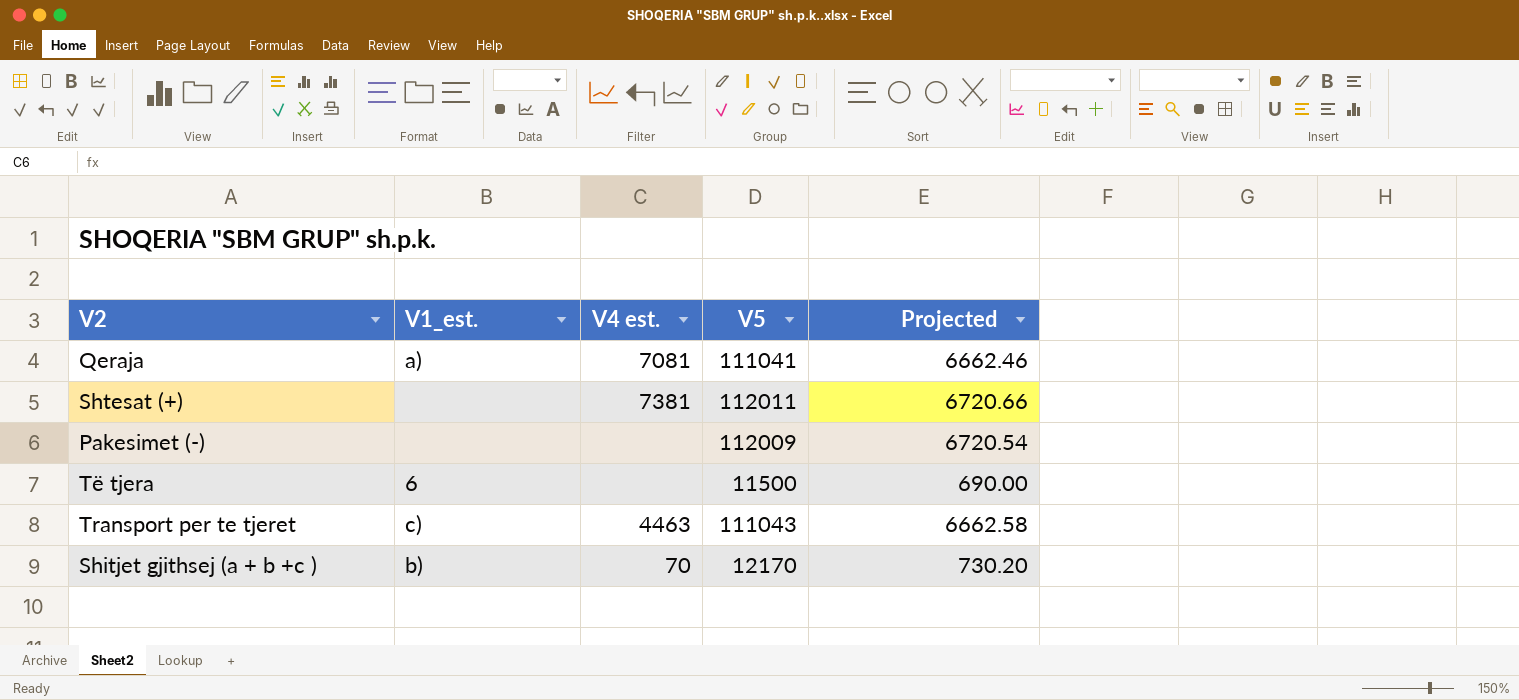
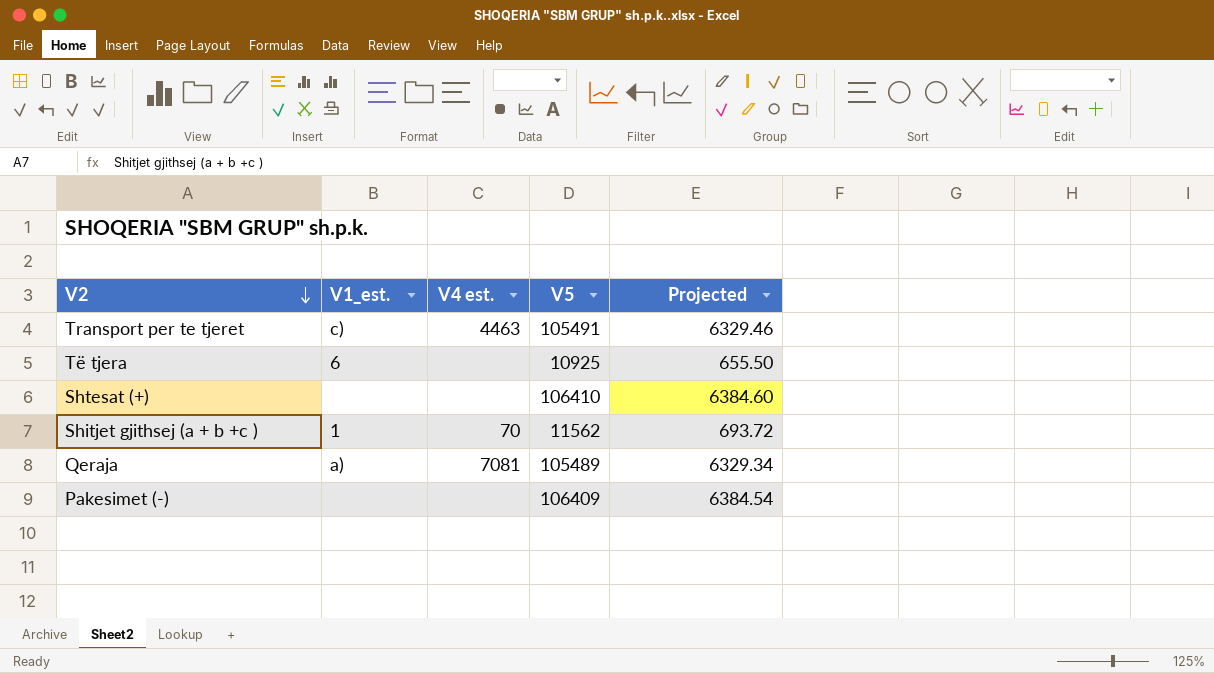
row order: none -> V2 descending
Transport per te tjeret | V5: 111043 -> 105491
Transport per te tjeret | Projected: 6662.58 -> 6329.46
Të tjera | V5: 11500 -> 10925
Të tjera | Projected: 690.00 -> 655.50
Shtesat (+) | V4 est.: 7381 -> none
Shtesat (+) | V5: 112011 -> 106410
Shtesat (+) | Projected: 6720.66 -> 6384.60
Shitjet gjithsej (a + b +c ) | V1_est.: b) -> 1
Shitjet gjithsej (a + b +c ) | V5: 12170 -> 11562
Shitjet gjithsej (a + b +c ) | Projected: 730.20 -> 693.72
Qeraja | V5: 111041 -> 105489
Qeraja | Projected: 6662.46 -> 6329.34
Pakesimet (-) | V5: 112009 -> 106409
Pakesimet (-) | Projected: 6720.54 -> 6384.54

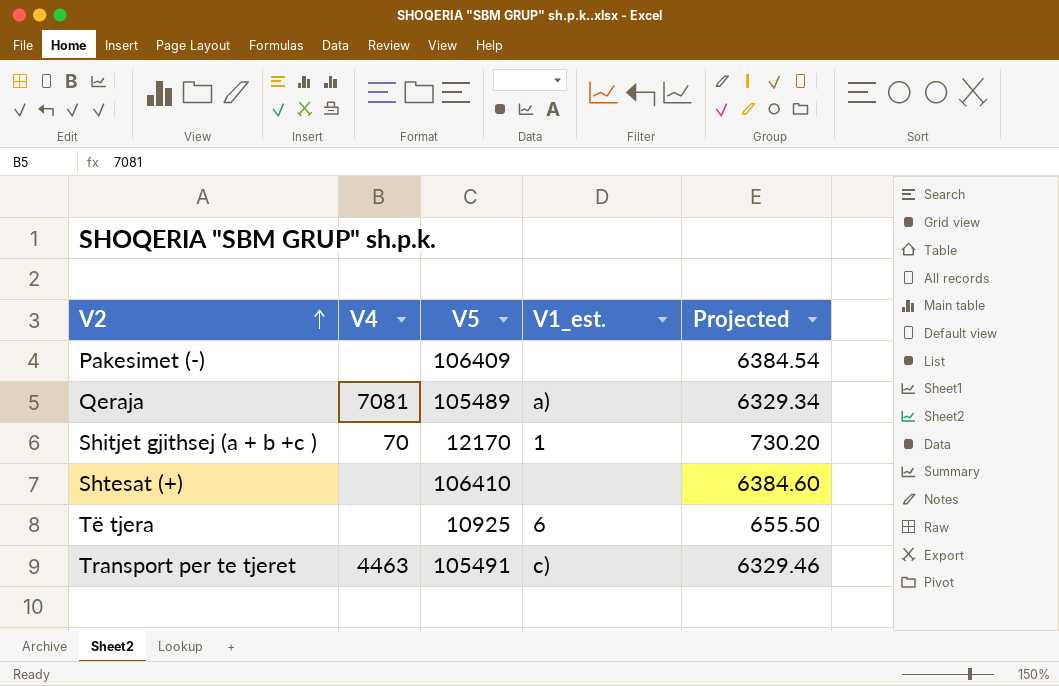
row order: V2 descending -> V2 ascending
column name: V4 est. -> V4
column V1_est. | position: 2 -> 4
Shitjet gjithsej (a + b +c ) | V5: 11562 -> 12170
Shitjet gjithsej (a + b +c ) | Projected: 693.72 -> 730.20

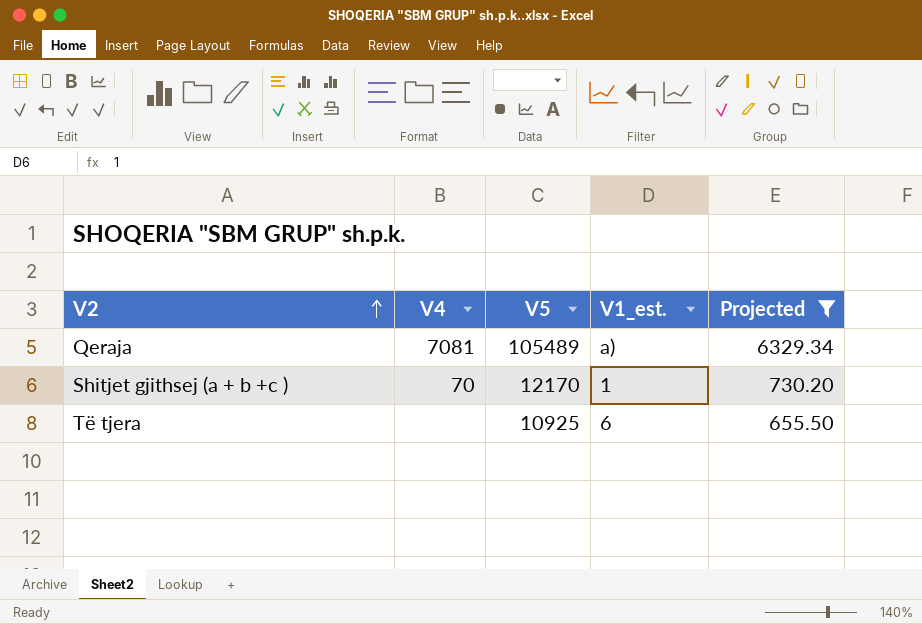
filter: none -> Projected <= 6329.34

